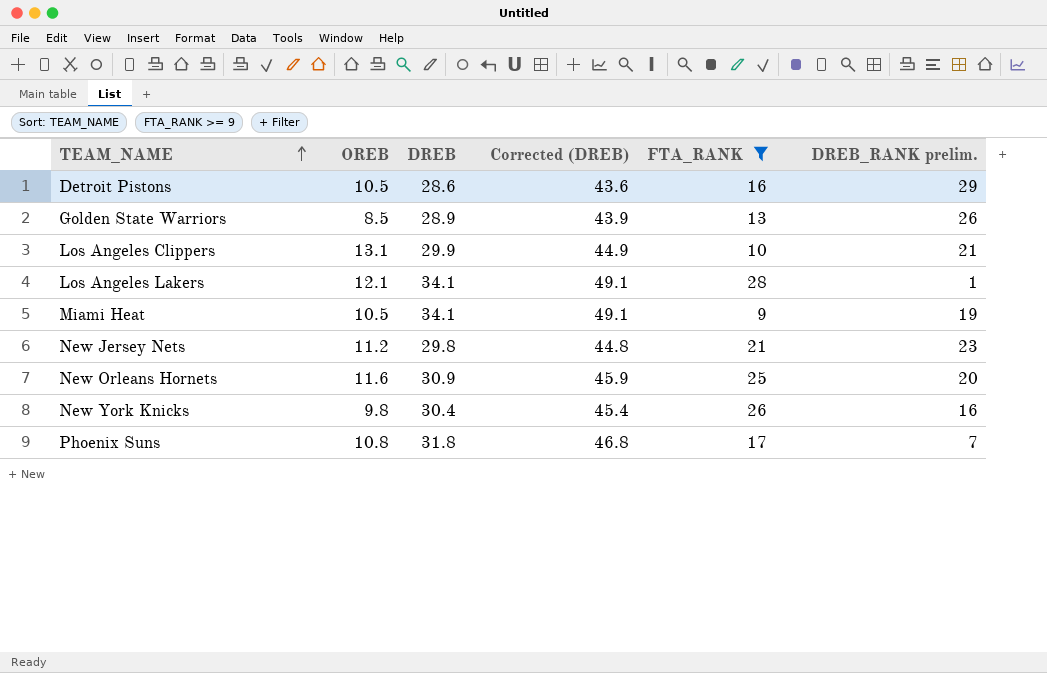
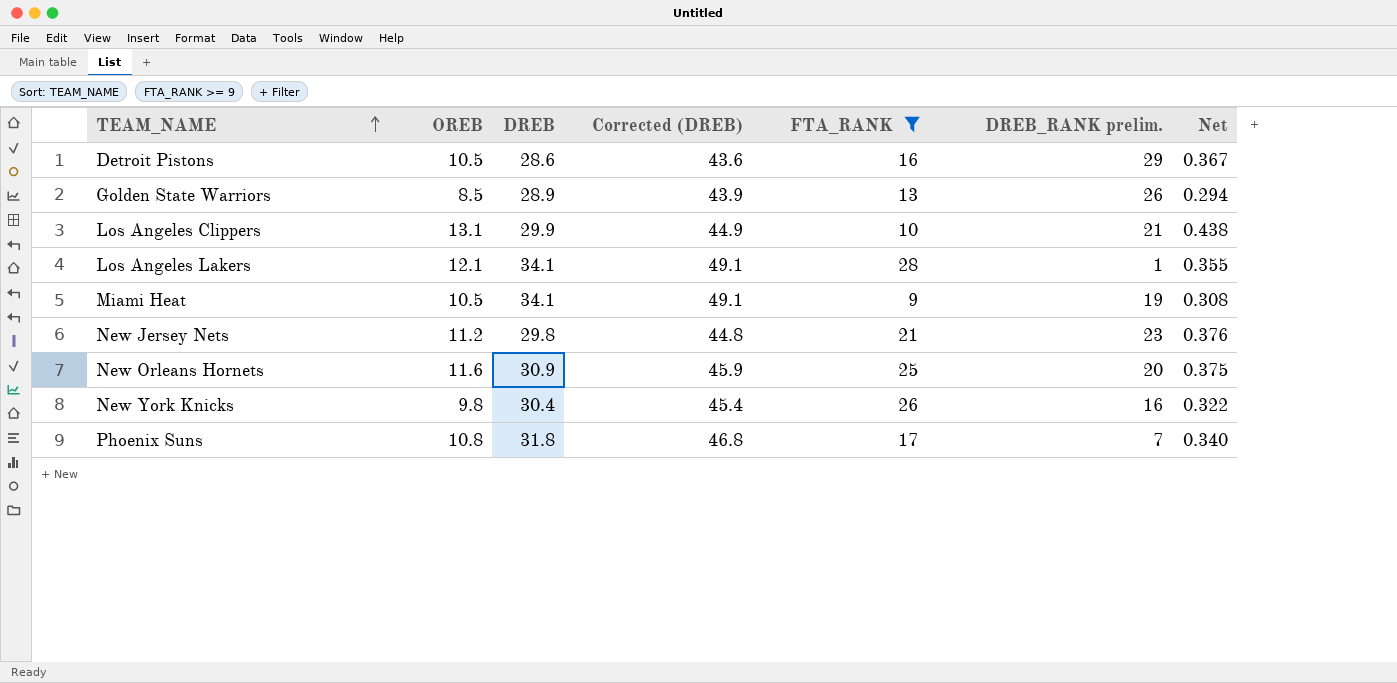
column Net | formula: none -> [OREB] / [DREB]

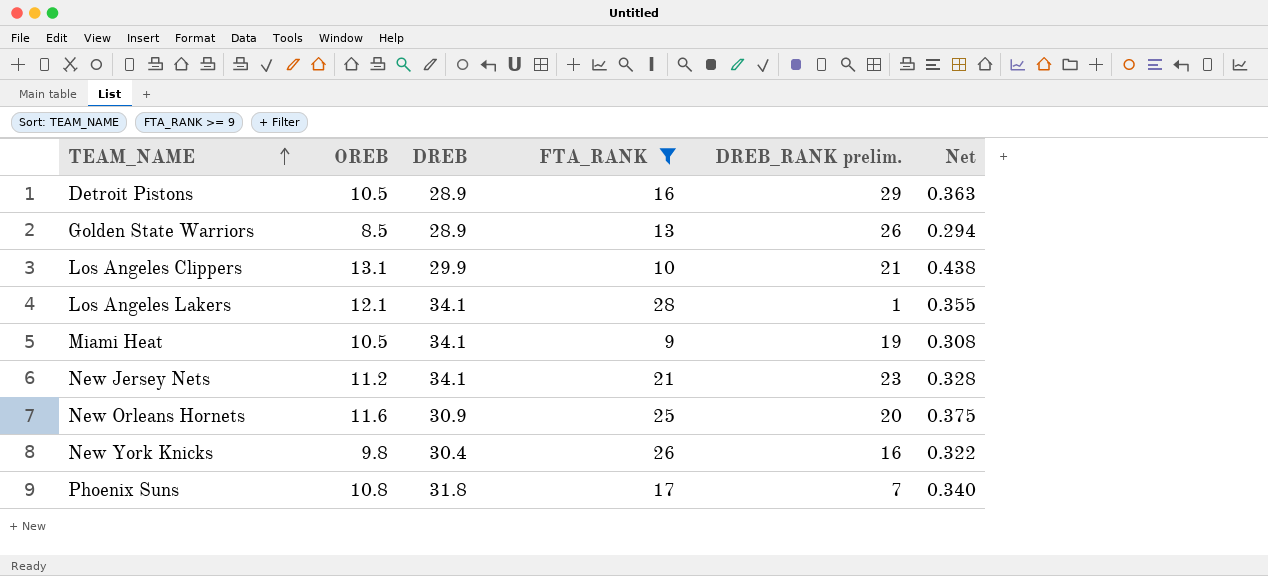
column Corrected (DREB) | formula: [DREB] + 15 -> none
Detroit Pistons | DREB: 28.6 -> 28.9
Detroit Pistons | Net: 0.367 -> 0.363
New Jersey Nets | DREB: 29.8 -> 34.1
New Jersey Nets | Net: 0.376 -> 0.328

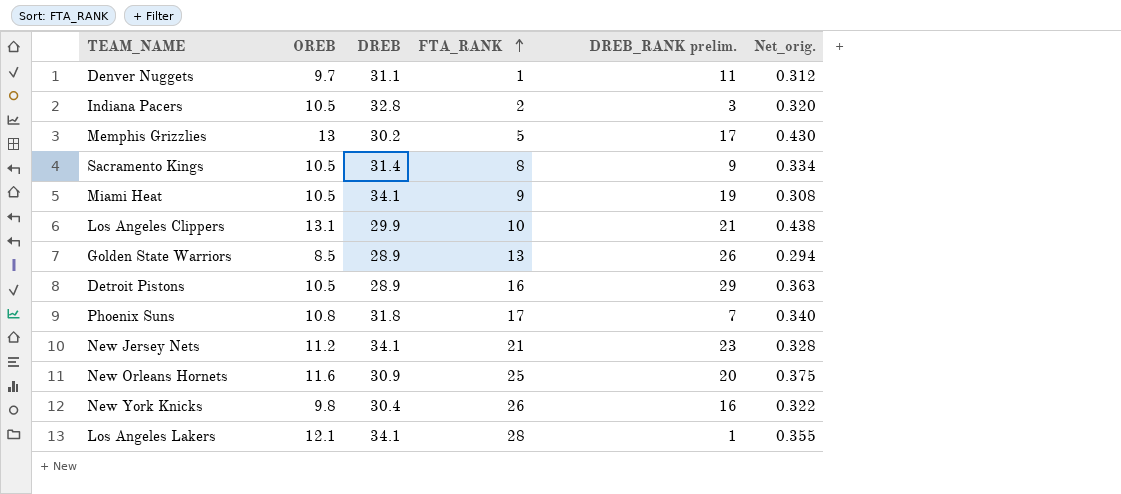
filter: FTA_RANK >= 9 -> none
row order: TEAM_NAME ascending -> FTA_RANK ascending
column name: Net -> Net_orig.

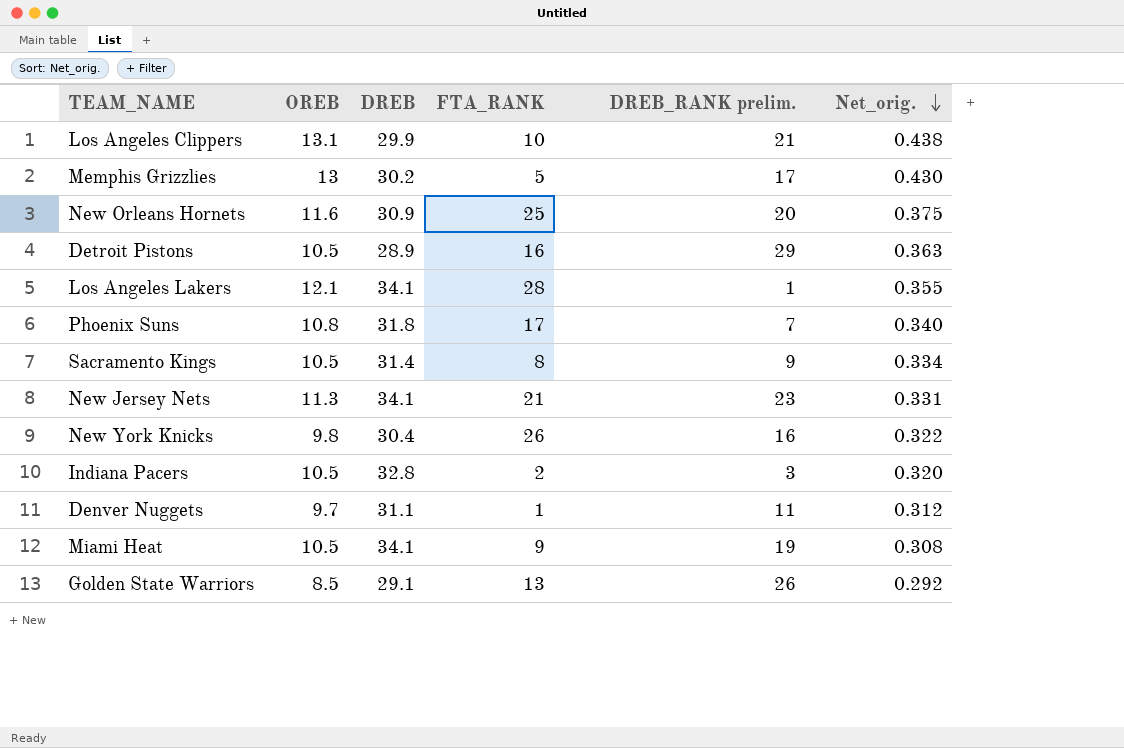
row order: FTA_RANK ascending -> Net_orig. descending
New Jersey Nets | OREB: 11.2 -> 11.3
New Jersey Nets | Net_orig.: 0.328 -> 0.331
Golden State Warriors | DREB: 28.9 -> 29.1
Golden State Warriors | Net_orig.: 0.294 -> 0.292

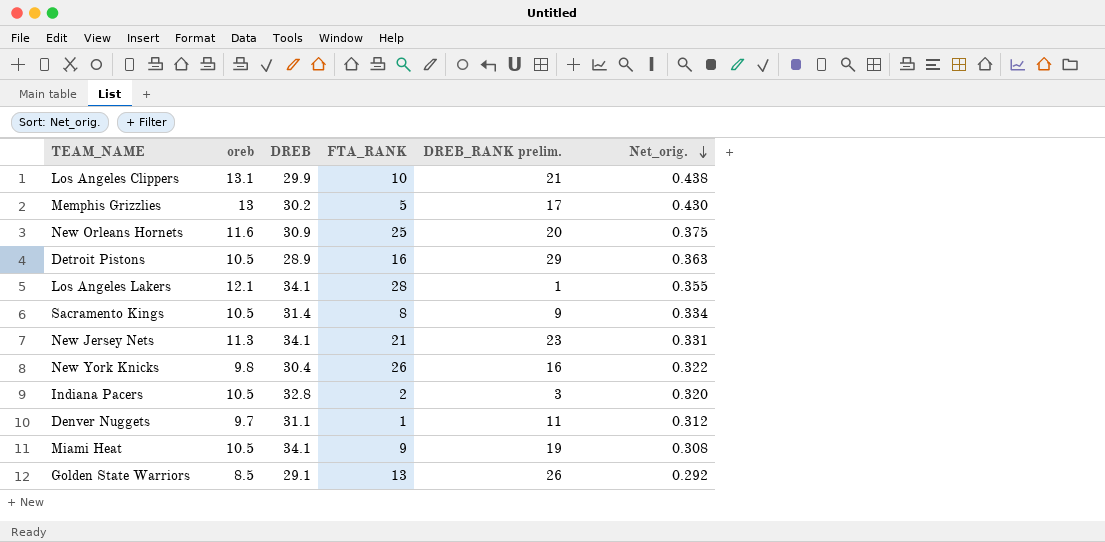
column name: OREB -> oreb
row Phoenix Suns: 10.8 | 31.8 | 17 | 7 | 0.340 -> none

